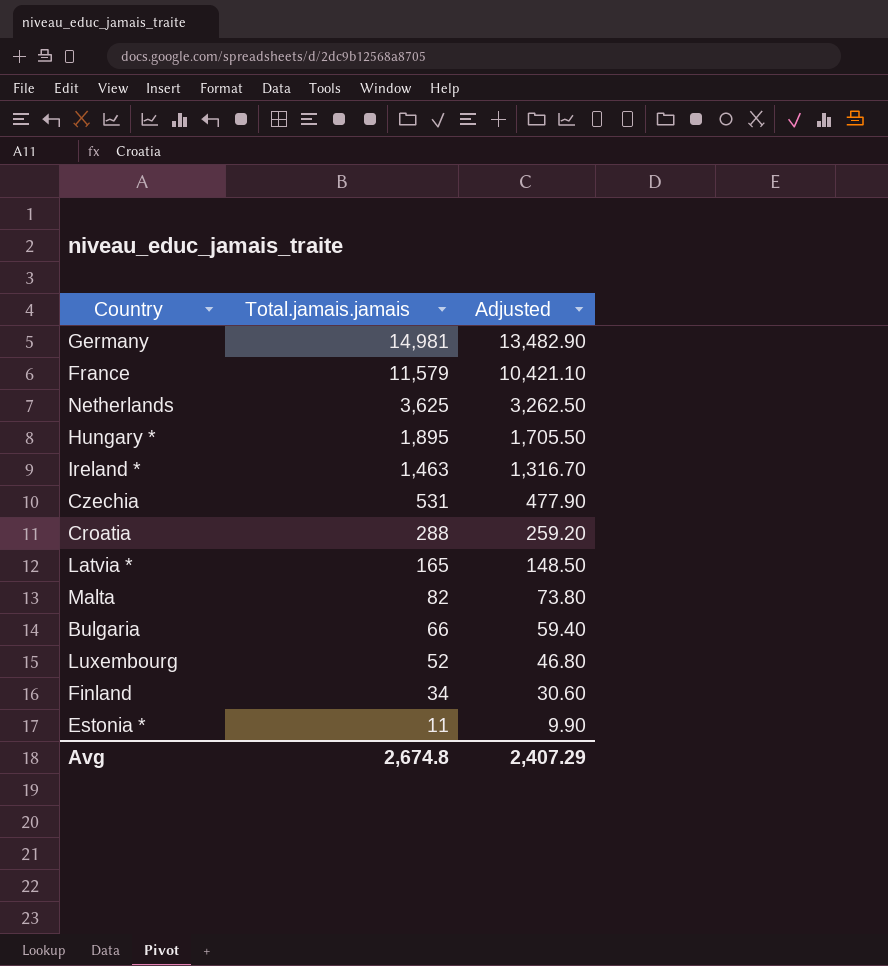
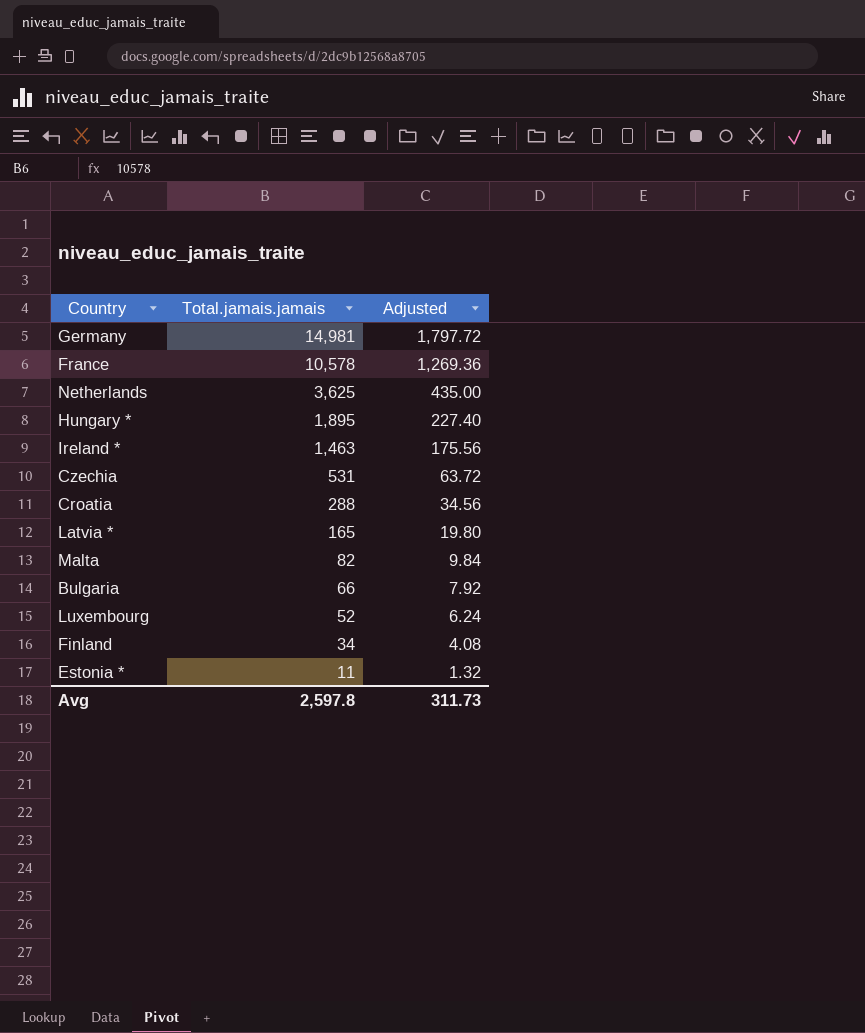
column Adjusted | formula: [Total.jamais.jamais] * 0.9 -> [Total.jamais.jamais] * 0.12
France | Total.jamais.jamais: 11,579 -> 10,578
Avg | Total.jamais.jamais: 2,674.8 -> 2,597.8
Avg | Adjusted: 2,407.29 -> 311.73

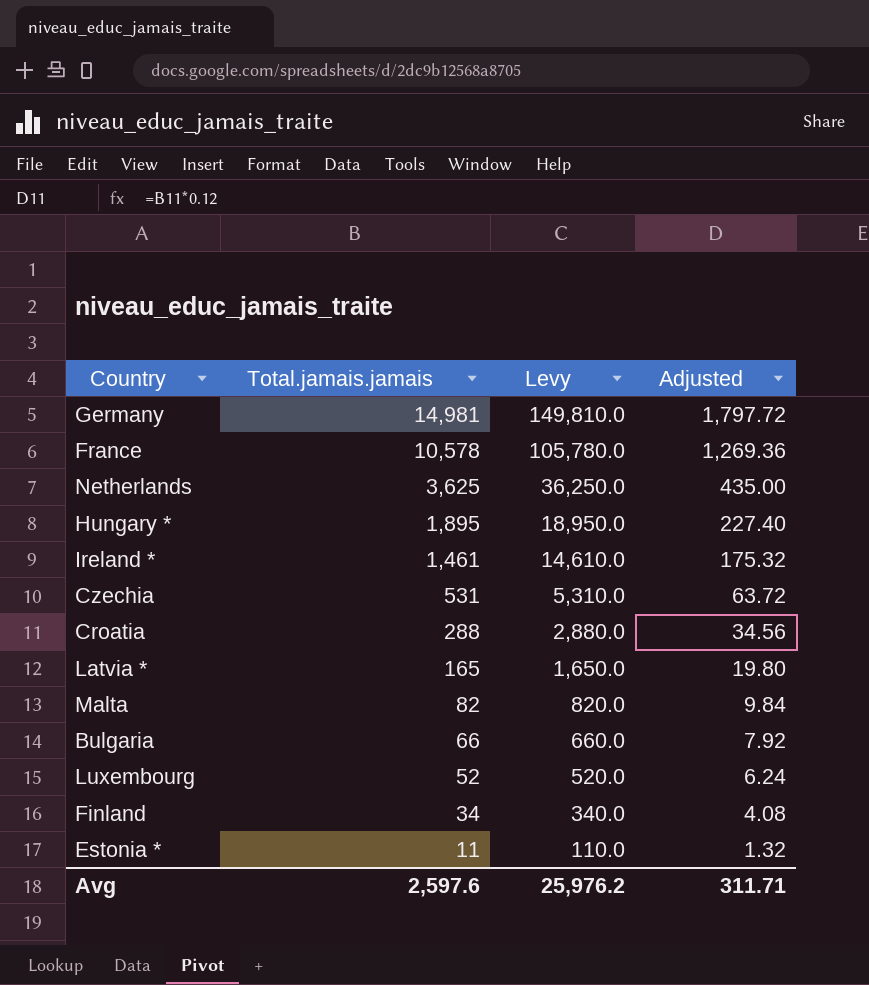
column Levy | formula: none -> [Total.jamais.jamais] * 10
Ireland * | Total.jamais.jamais: 1,463 -> 1,461
Ireland * | Adjusted: 175.56 -> 175.32
Avg | Total.jamais.jamais: 2,597.8 -> 2,597.6
Avg | Adjusted: 311.73 -> 311.71

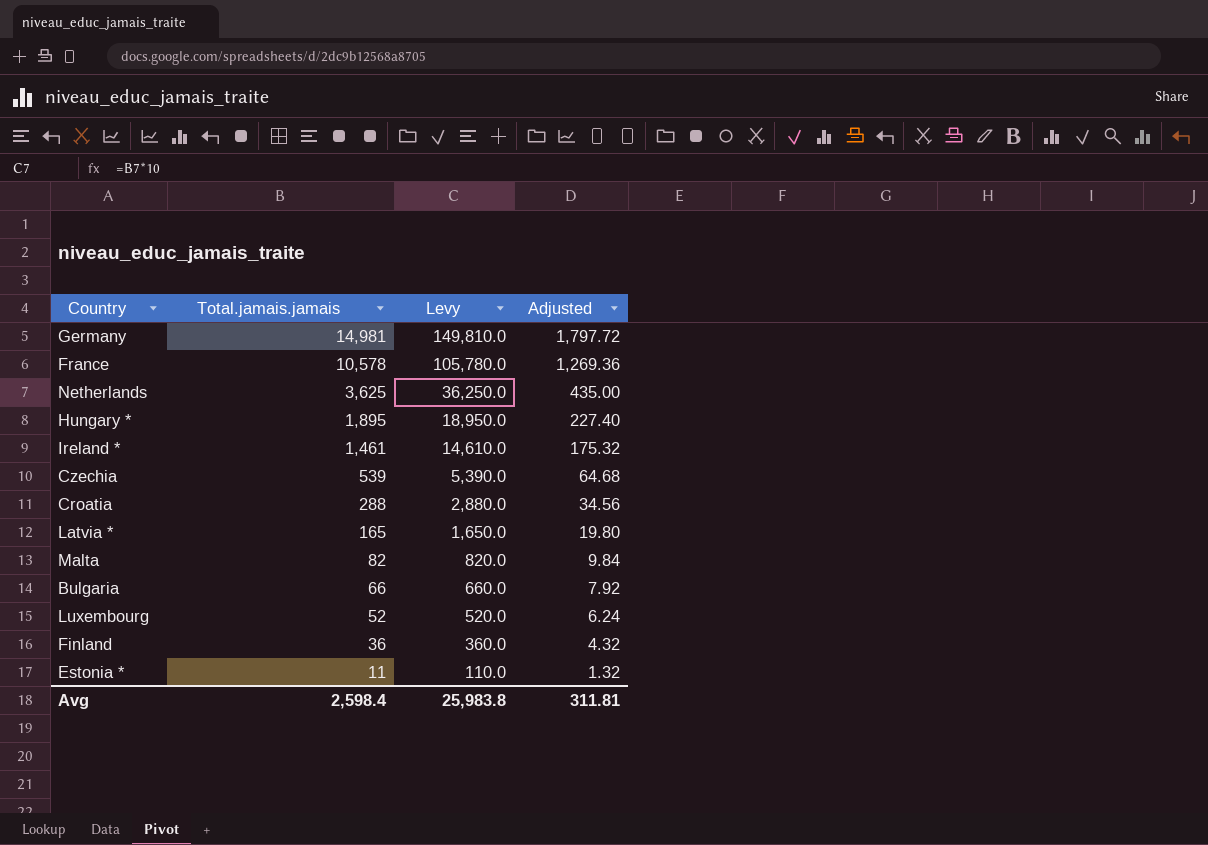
Czechia | Total.jamais.jamais: 531 -> 539
Czechia | Levy: 5,310.0 -> 5,390.0
Czechia | Adjusted: 63.72 -> 64.68
Finland | Total.jamais.jamais: 34 -> 36
Finland | Levy: 340.0 -> 360.0
Finland | Adjusted: 4.08 -> 4.32
Avg | Total.jamais.jamais: 2,597.6 -> 2,598.4
Avg | Levy: 25,976.2 -> 25,983.8
Avg | Adjusted: 311.71 -> 311.81

